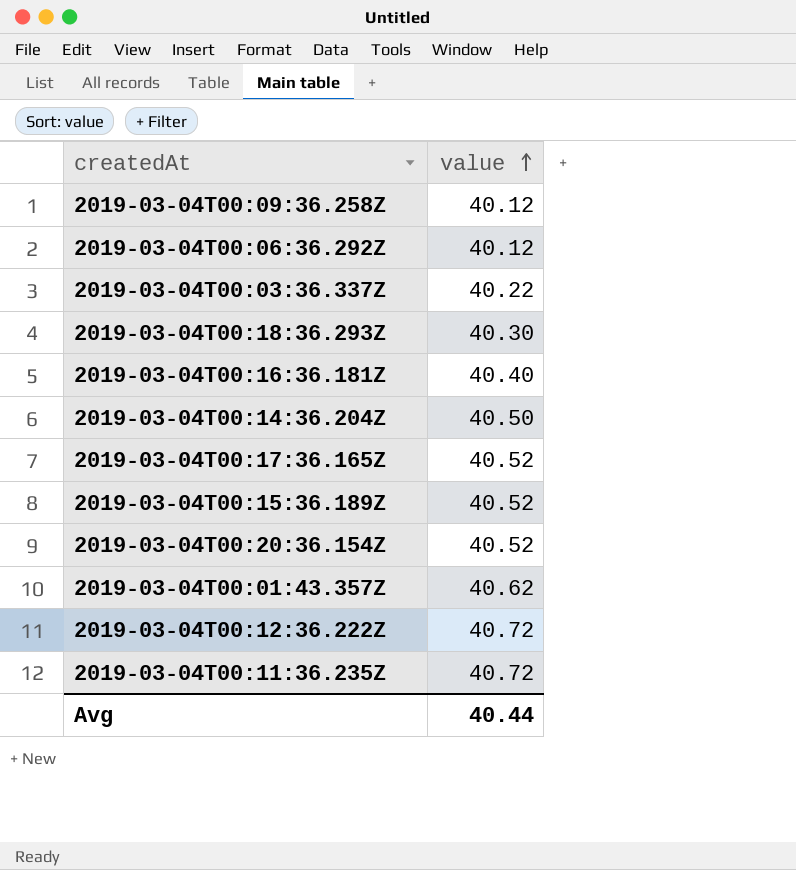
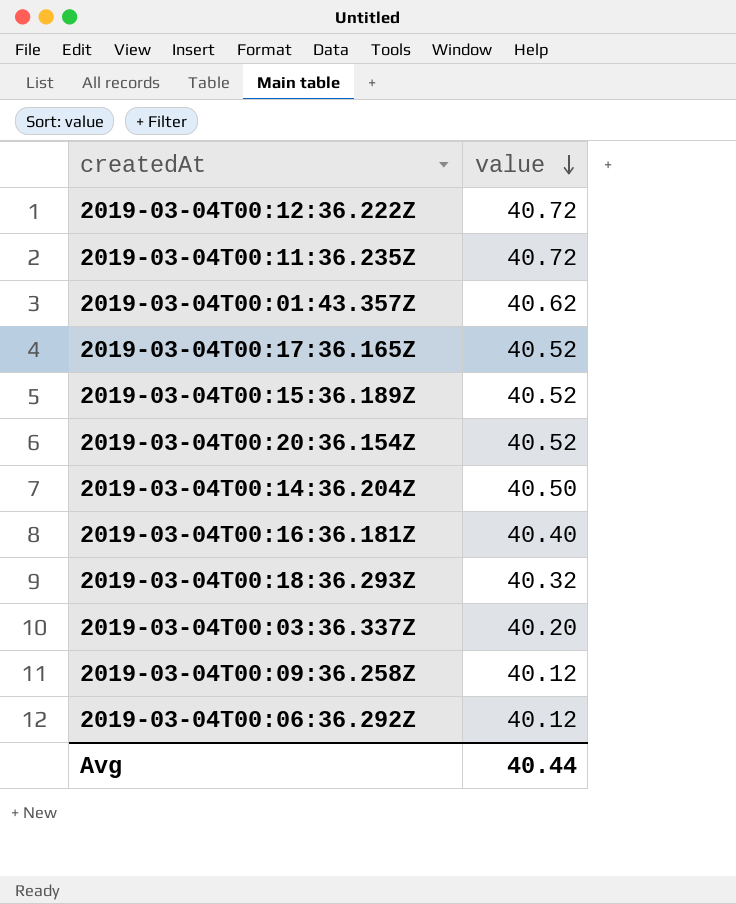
row order: value ascending -> value descending
2019-03-04T00:18:36.293Z | value: 40.30 -> 40.32
2019-03-04T00:03:36.337Z | value: 40.22 -> 40.20

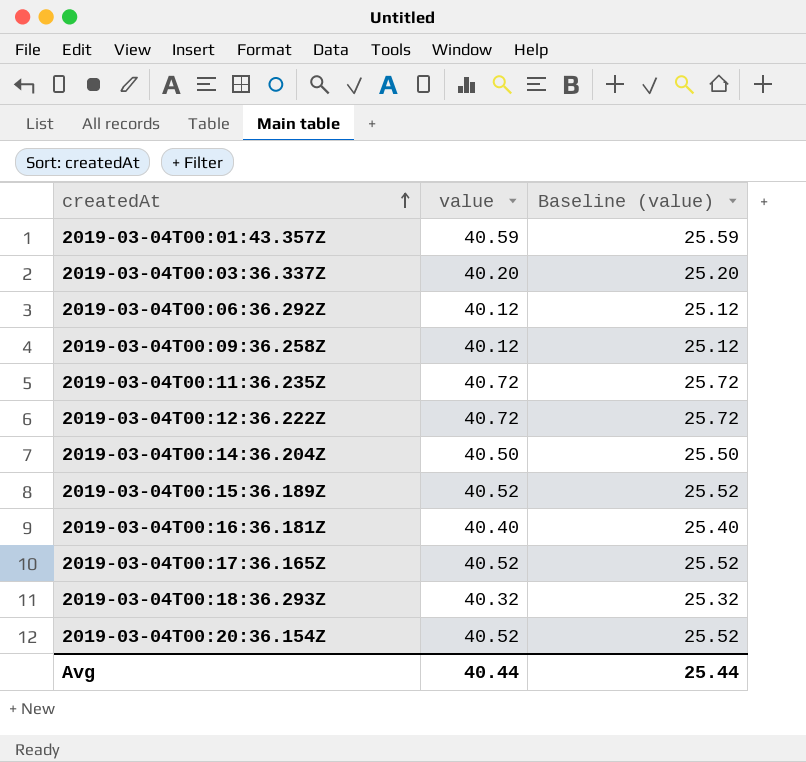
row order: value descending -> createdAt ascending
column Baseline (value) | formula: none -> [value] - 15
2019-03-04T00:01:43.357Z | value: 40.62 -> 40.59

